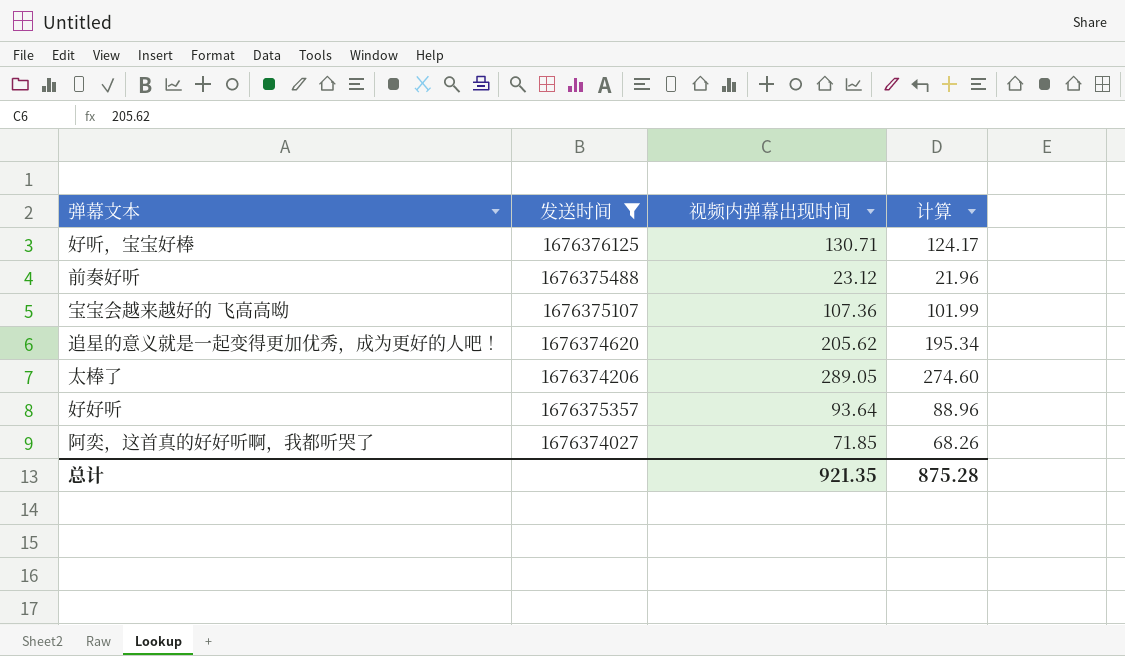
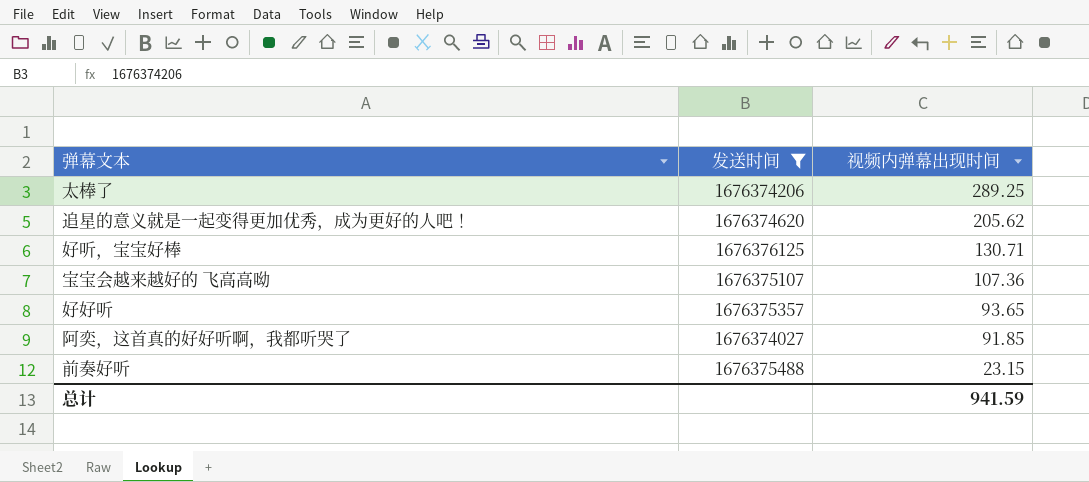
row order: none -> 视频内弹幕出现时间 descending
column 计算 | formula: [视频内弹幕出现时间] * 0.95 -> none
太棒了 | 视频内弹幕出现时间: 289.05 -> 289.25
好好听 | 视频内弹幕出现时间: 93.64 -> 93.65
阿奕，这首真的好好听啊，我都听哭了 | 视频内弹幕出现时间: 71.85 -> 91.85
前奏好听 | 视频内弹幕出现时间: 23.12 -> 23.15
总计 | 视频内弹幕出现时间: 921.35 -> 941.59

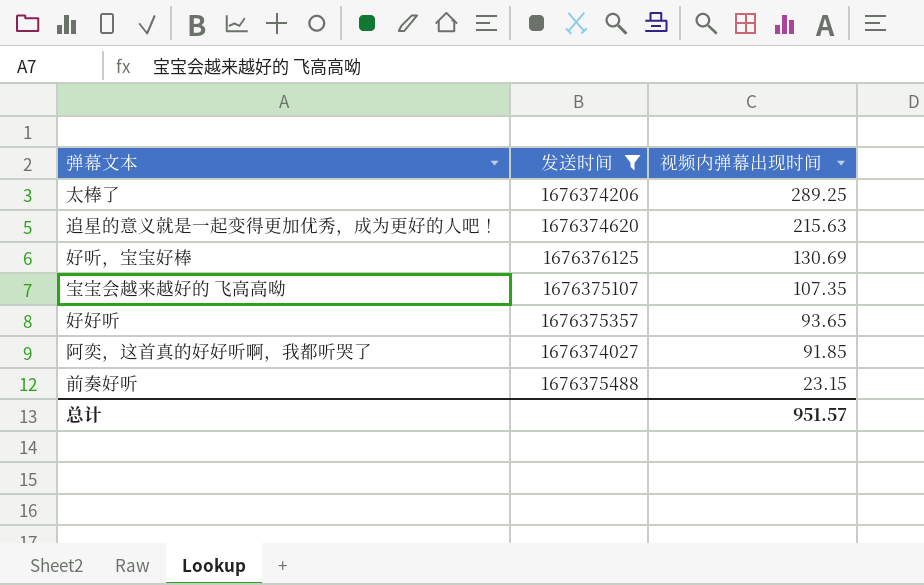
追星的意义就是一起变得更加优秀，成为更好的人吧！ | 视频内弹幕出现时间: 205.62 -> 215.63
好听，宝宝好棒 | 视频内弹幕出现时间: 130.71 -> 130.69
宝宝会越来越好的 飞高高呦 | 视频内弹幕出现时间: 107.36 -> 107.35
总计 | 视频内弹幕出现时间: 941.59 -> 951.57

